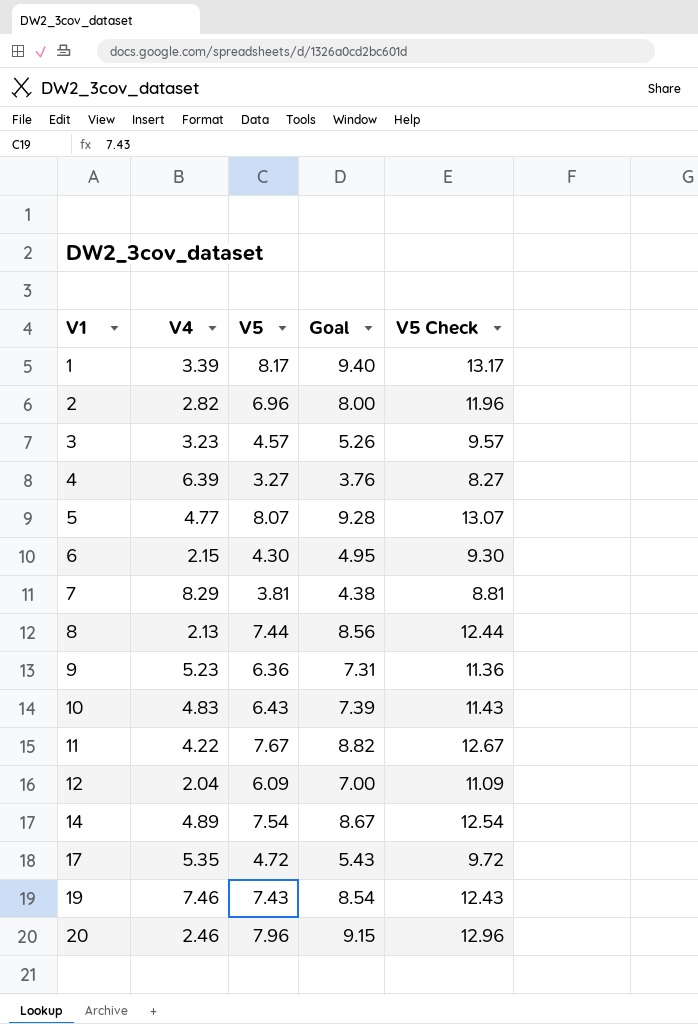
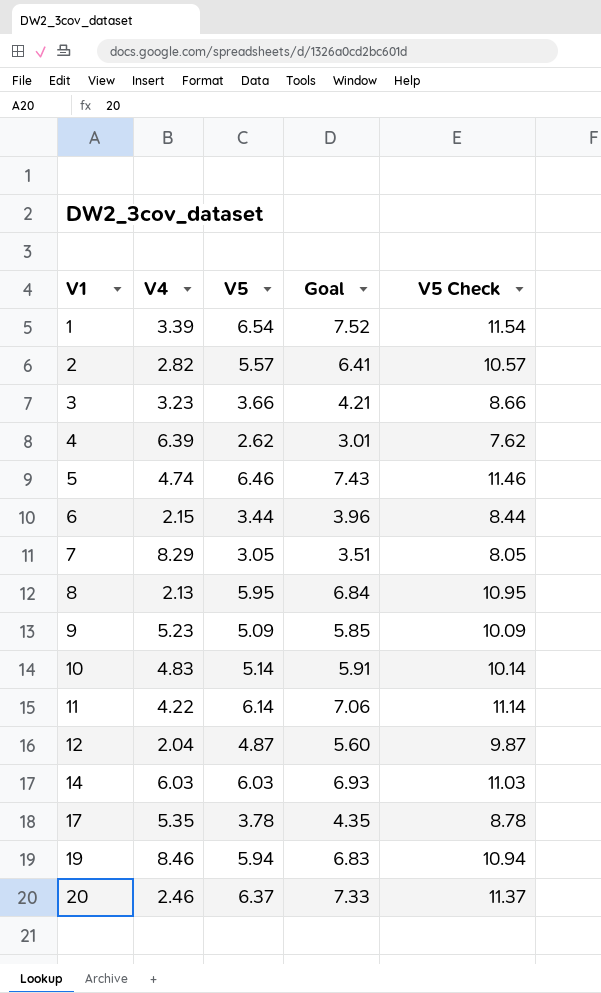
1 | V5: 8.17 -> 6.54
1 | Goal: 9.40 -> 7.52
1 | V5 Check: 13.17 -> 11.54
2 | V5: 6.96 -> 5.57
2 | Goal: 8.00 -> 6.41
2 | V5 Check: 11.96 -> 10.57
3 | V5: 4.57 -> 3.66
3 | Goal: 5.26 -> 4.21
3 | V5 Check: 9.57 -> 8.66
4 | V5: 3.27 -> 2.62
4 | Goal: 3.76 -> 3.01
4 | V5 Check: 8.27 -> 7.62
5 | V4: 4.77 -> 4.74
5 | V5: 8.07 -> 6.46
5 | Goal: 9.28 -> 7.43
5 | V5 Check: 13.07 -> 11.46
6 | V5: 4.30 -> 3.44
6 | Goal: 4.95 -> 3.96
6 | V5 Check: 9.30 -> 8.44
7 | V5: 3.81 -> 3.05
7 | Goal: 4.38 -> 3.51
7 | V5 Check: 8.81 -> 8.05
8 | V5: 7.44 -> 5.95
8 | Goal: 8.56 -> 6.84
8 | V5 Check: 12.44 -> 10.95
9 | V5: 6.36 -> 5.09
9 | Goal: 7.31 -> 5.85
9 | V5 Check: 11.36 -> 10.09
10 | V5: 6.43 -> 5.14
10 | Goal: 7.39 -> 5.91
10 | V5 Check: 11.43 -> 10.14
11 | V5: 7.67 -> 6.14
11 | Goal: 8.82 -> 7.06
11 | V5 Check: 12.67 -> 11.14
12 | V5: 6.09 -> 4.87
12 | Goal: 7.00 -> 5.60
12 | V5 Check: 11.09 -> 9.87
14 | V4: 4.89 -> 6.03
14 | V5: 7.54 -> 6.03
14 | Goal: 8.67 -> 6.93
14 | V5 Check: 12.54 -> 11.03
17 | V5: 4.72 -> 3.78
17 | Goal: 5.43 -> 4.35
17 | V5 Check: 9.72 -> 8.78
19 | V4: 7.46 -> 8.46
19 | V5: 7.43 -> 5.94
19 | Goal: 8.54 -> 6.83
19 | V5 Check: 12.43 -> 10.94
20 | V5: 7.96 -> 6.37
20 | Goal: 9.15 -> 7.33
20 | V5 Check: 12.96 -> 11.37

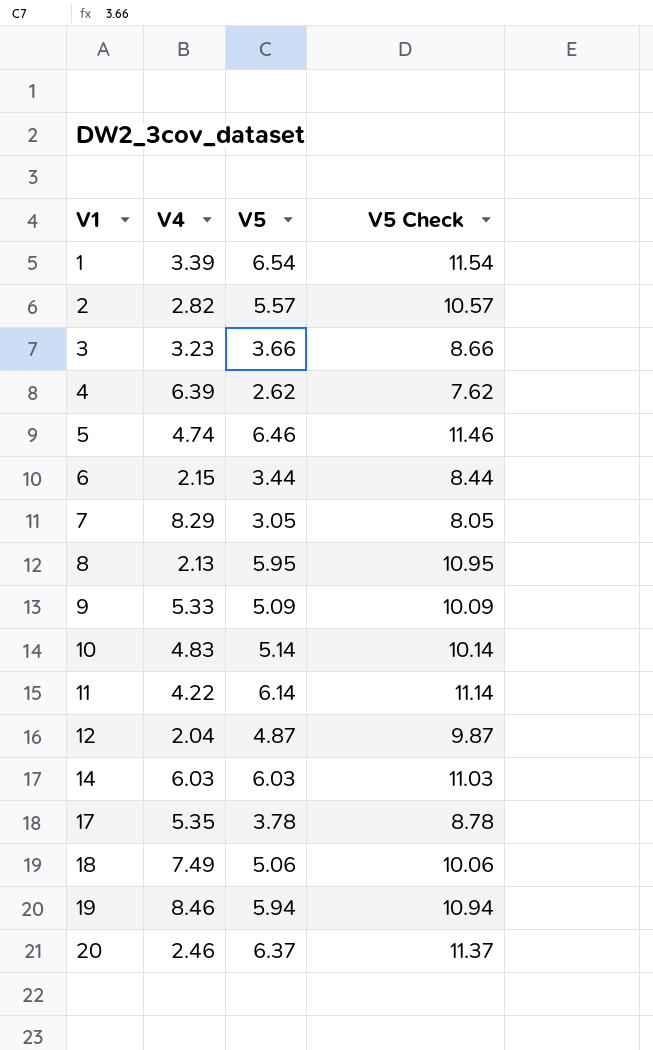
column Goal | formula: [V5] * 1.15 -> none
9 | V4: 5.23 -> 5.33
row 18: none -> 7.49 | 5.06 | 10.06

